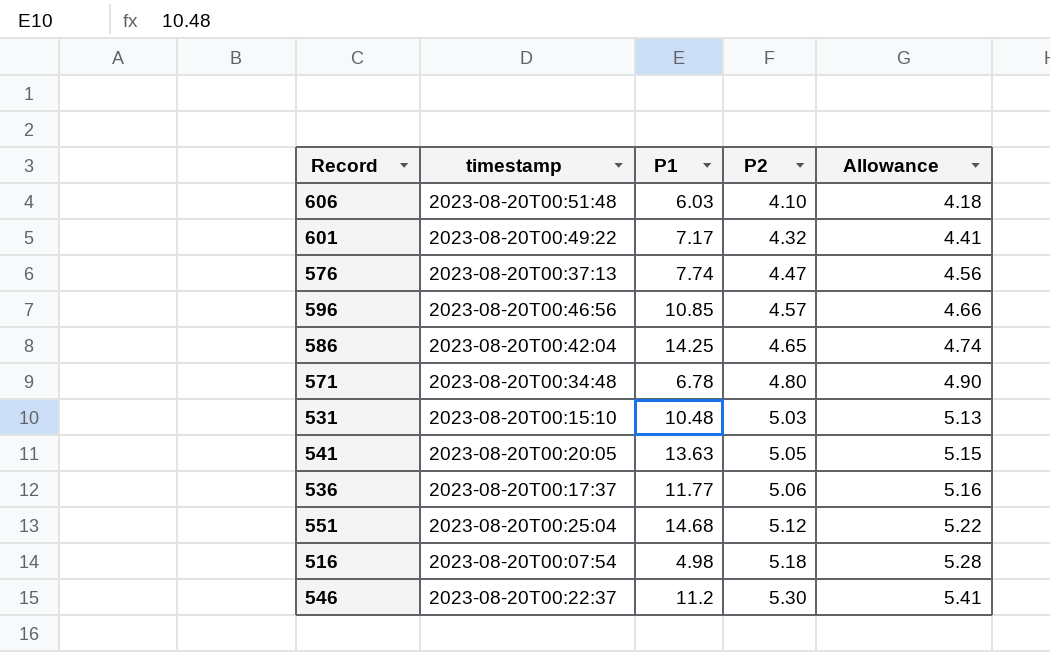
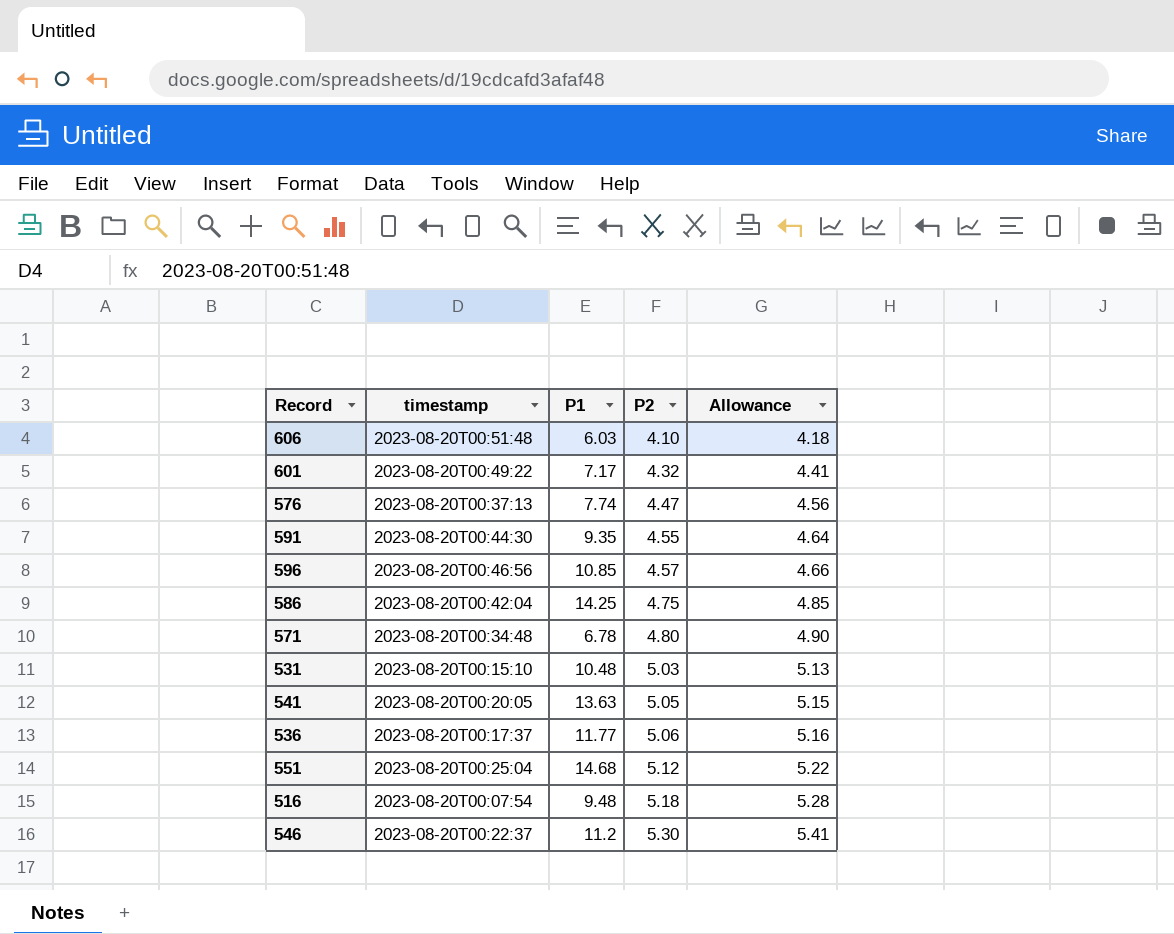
row 591: none -> 2023-08-20T00:44:30 | 9.35 | 4.55 | 4.64
586 | P2: 4.65 -> 4.75
586 | Allowance: 4.74 -> 4.85
516 | P1: 4.98 -> 9.48

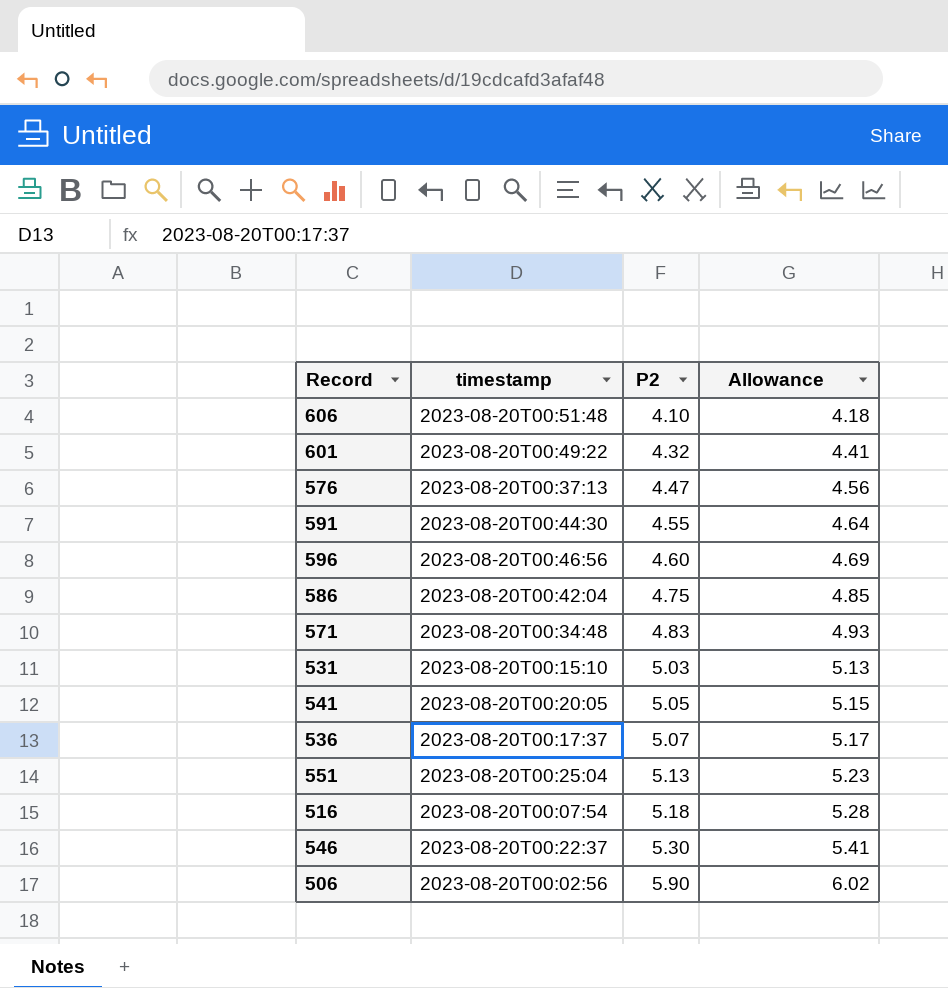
column P1 | position: 3 -> none
596 | P2: 4.57 -> 4.60
596 | Allowance: 4.66 -> 4.69
571 | P2: 4.80 -> 4.83
571 | Allowance: 4.90 -> 4.93
536 | P2: 5.06 -> 5.07
536 | Allowance: 5.16 -> 5.17
551 | P2: 5.12 -> 5.13
551 | Allowance: 5.22 -> 5.23
row 506: none -> 2023-08-20T00:02:56 | 5.90 | 6.02

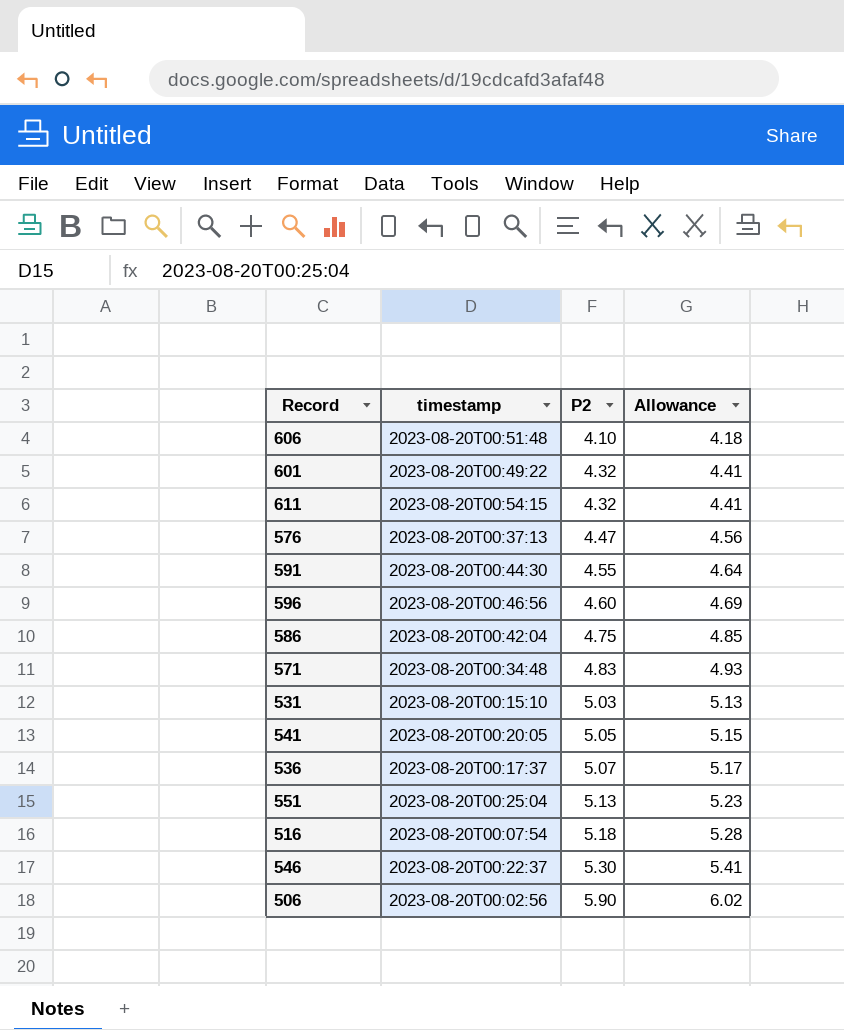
row 611: none -> 2023-08-20T00:54:15 | 4.32 | 4.41

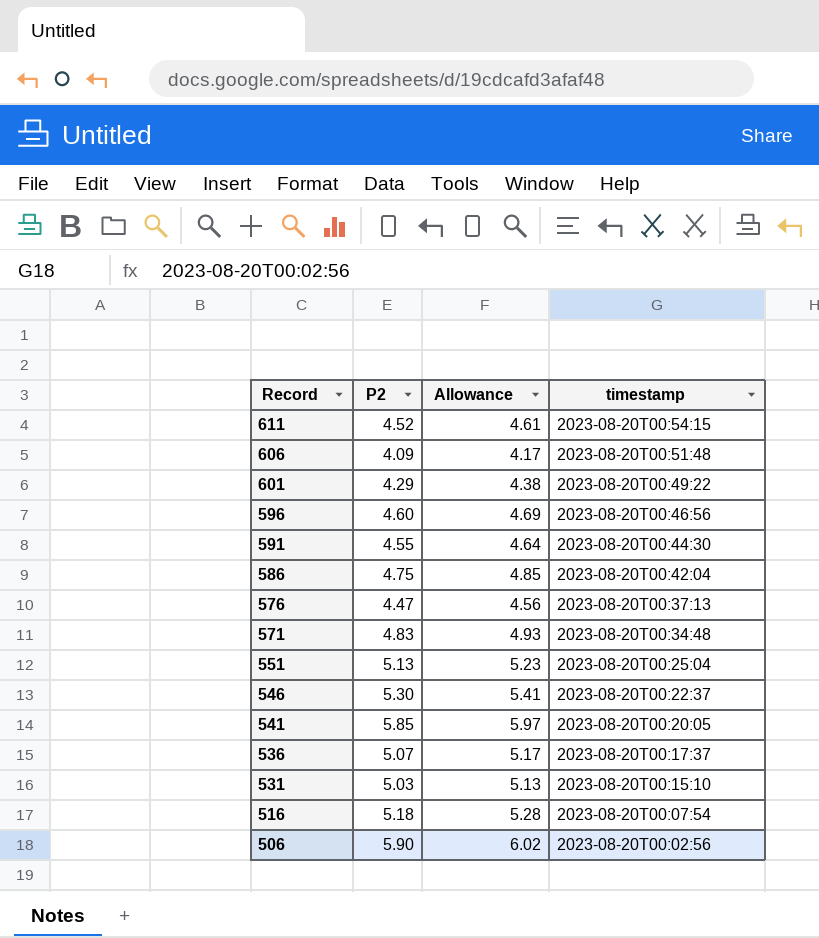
row order: P2 ascending -> Record descending
column timestamp | position: 2 -> 4
611 | P2: 4.32 -> 4.52
611 | Allowance: 4.41 -> 4.61
606 | P2: 4.10 -> 4.09
606 | Allowance: 4.18 -> 4.17
601 | P2: 4.32 -> 4.29
601 | Allowance: 4.41 -> 4.38
541 | P2: 5.05 -> 5.85
541 | Allowance: 5.15 -> 5.97

